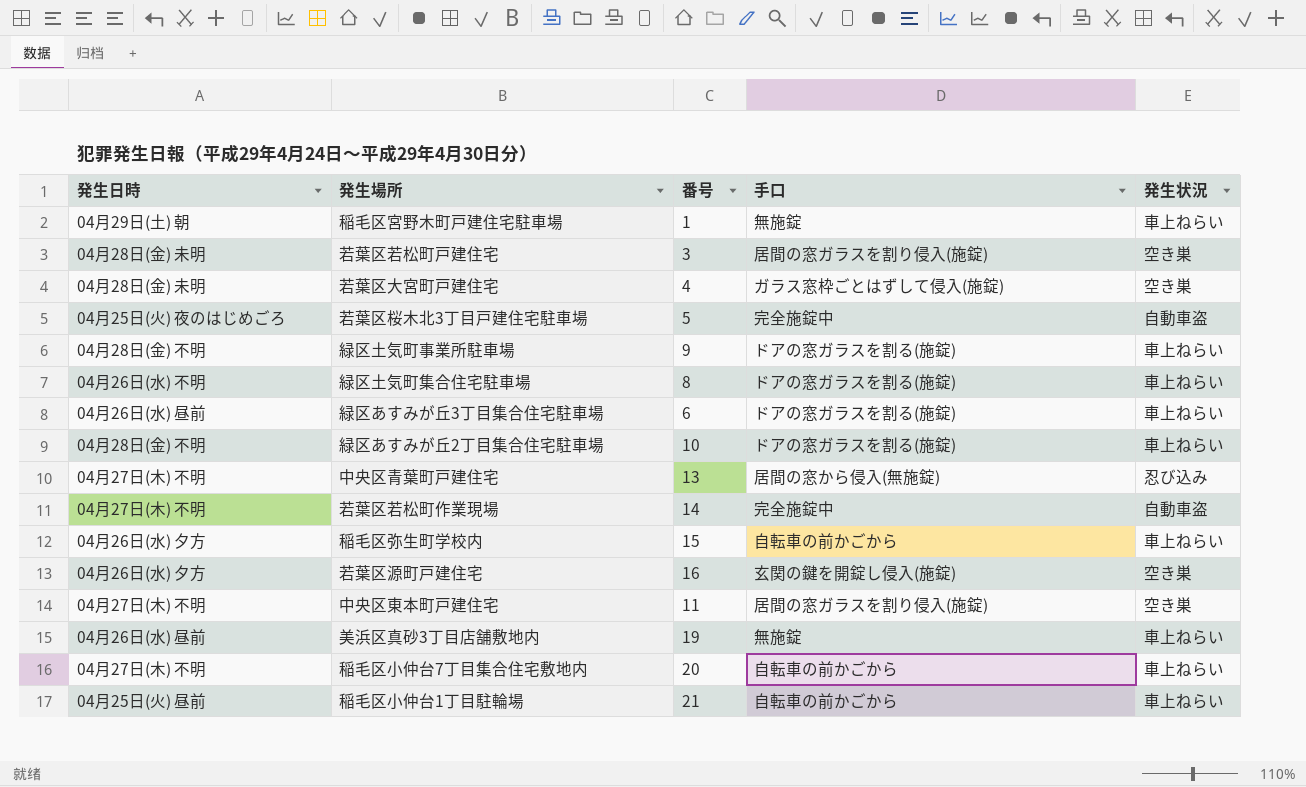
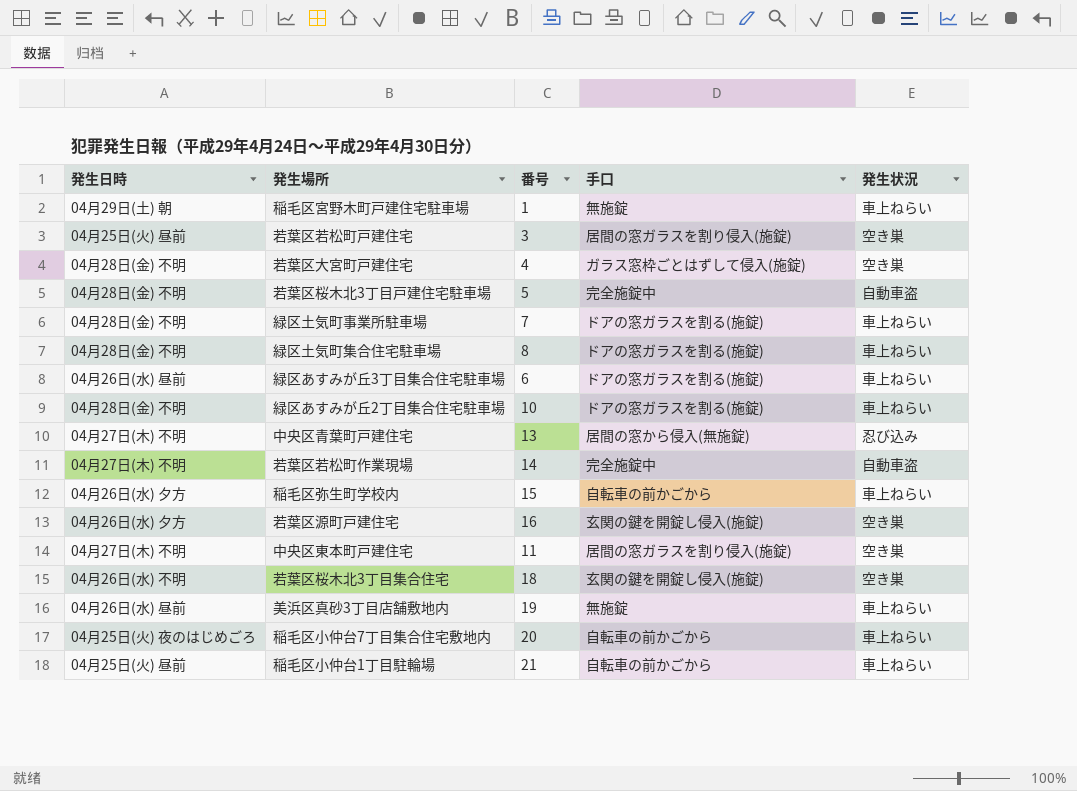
若葉区若松町戸建住宅 | 発生日時: 04月28日(金) 未明 -> 04月25日(火) 昼前
若葉区大宮町戸建住宅 | 発生日時: 04月28日(金) 未明 -> 04月28日(金) 不明
若葉区桜木北3丁目戸建住宅駐車場 | 発生日時: 04月25日(火) 夜のはじめごろ -> 04月28日(金) 不明
緑区土気町事業所駐車場 | 番号: 9 -> 7
緑区土気町集合住宅駐車場 | 発生日時: 04月26日(水) 不明 -> 04月28日(金) 不明
row 若葉区桜木北3丁目集合住宅: none -> 04月26日(水) 不明 | 18 | 玄関の鍵を開錠し侵入(施錠) | 空き巣
稲毛区小仲台7丁目集合住宅敷地内 | 発生日時: 04月27日(木) 不明 -> 04月25日(火) 夜のはじめごろ

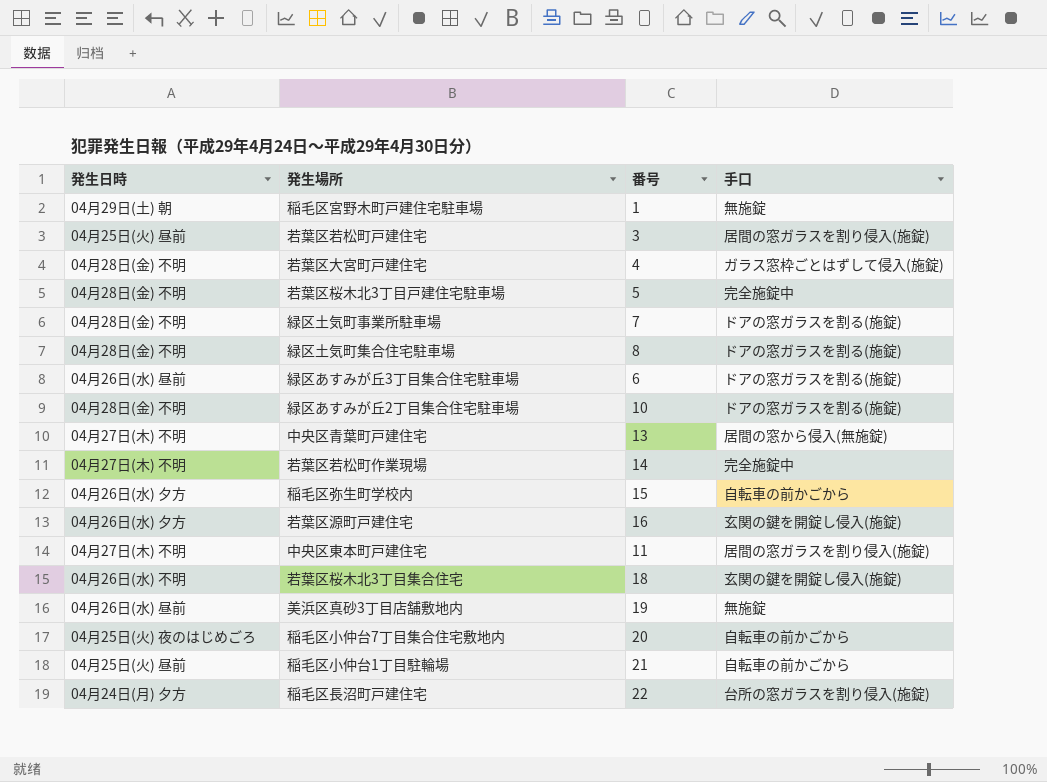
column 発生状況 | position: 5 -> none
row 稲毛区長沼町戸建住宅: none -> 04月24日(月) 夕方 | 22 | 台所の窓ガラスを割り侵入(施錠)

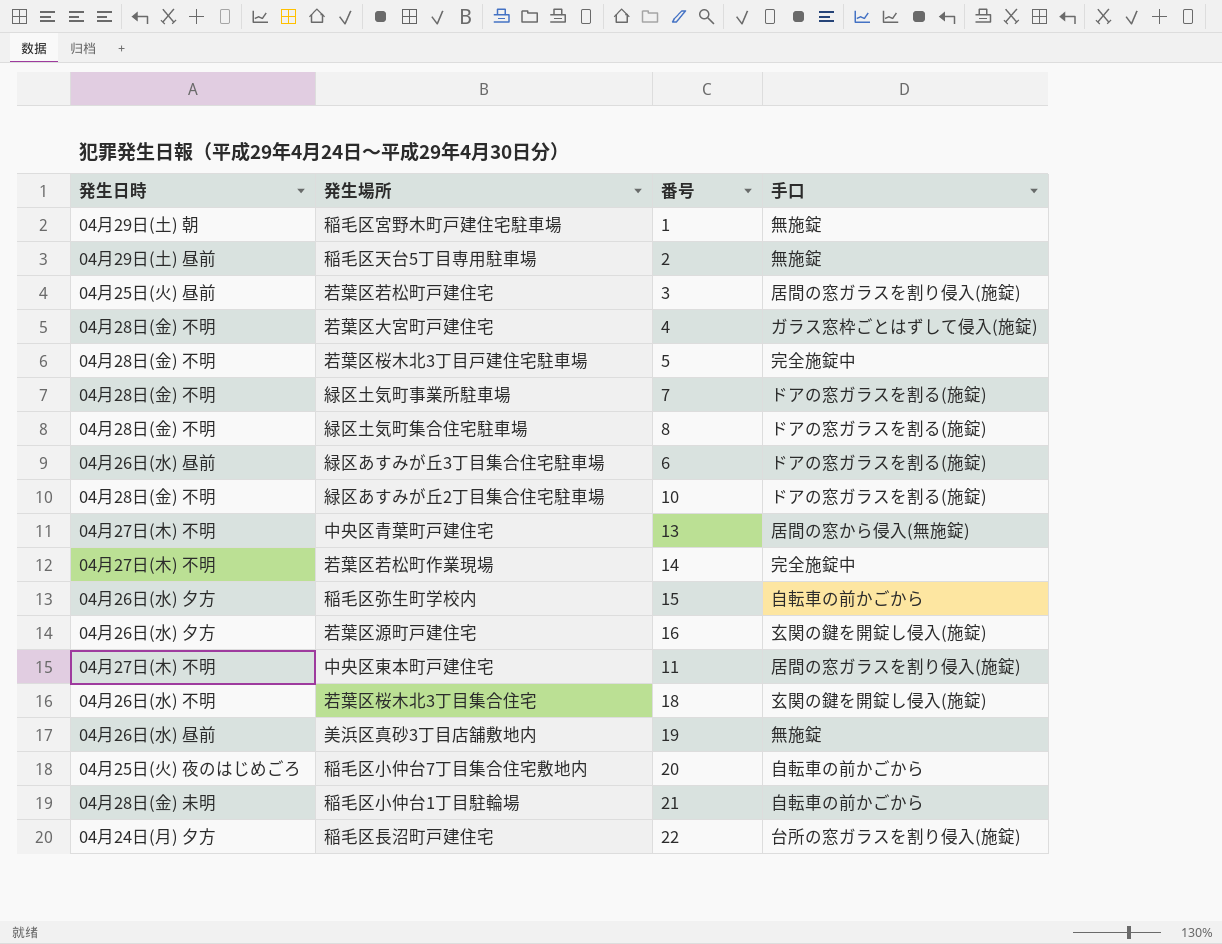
row 稲毛区天台5丁目専用駐車場: none -> 04月29日(土) 昼前 | 2 | 無施錠
稲毛区小仲台1丁目駐輪場 | 発生日時: 04月25日(火) 昼前 -> 04月28日(金) 未明

